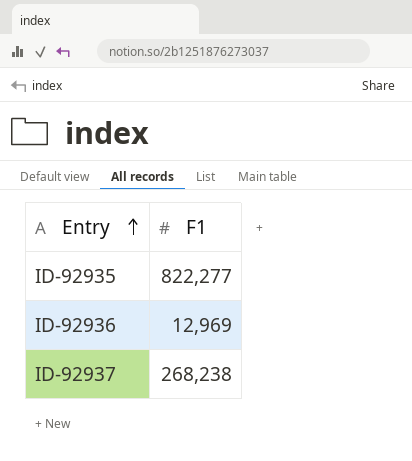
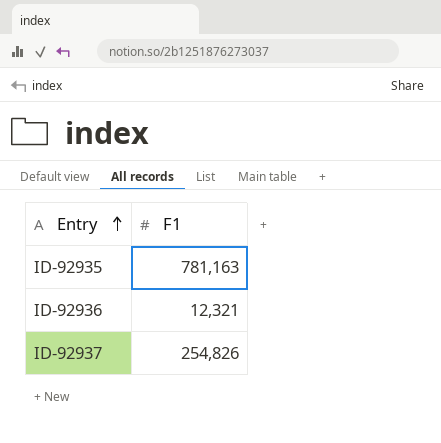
ID-92935 | F1: 822,277 -> 781,163
ID-92936 | F1: 12,969 -> 12,321
ID-92937 | F1: 268,238 -> 254,826

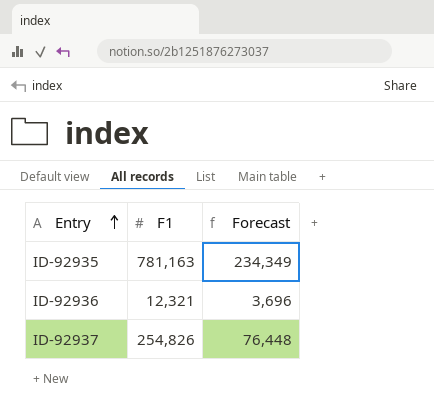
column Forecast | formula: none -> [F1] * 0.3

